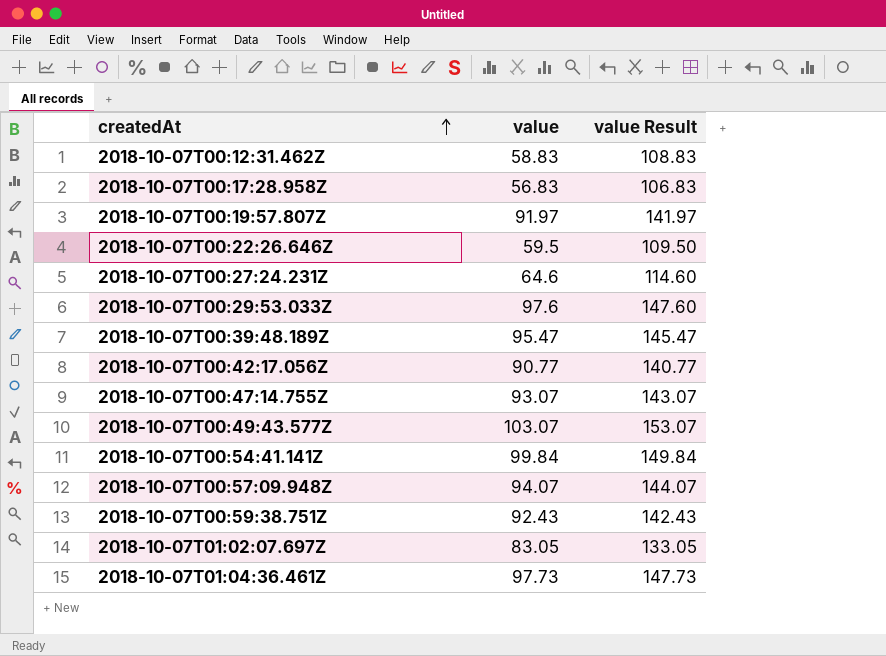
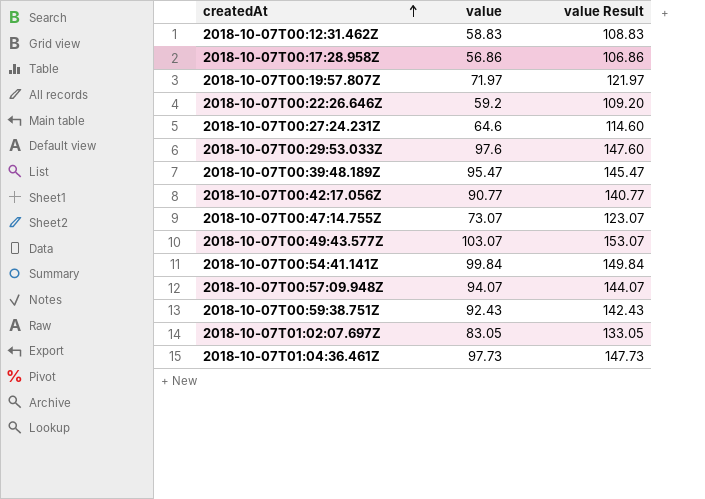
2018-10-07T00:17:28.958Z | value: 56.83 -> 56.86
2018-10-07T00:17:28.958Z | value Result: 106.83 -> 106.86
2018-10-07T00:19:57.807Z | value: 91.97 -> 71.97
2018-10-07T00:19:57.807Z | value Result: 141.97 -> 121.97
2018-10-07T00:22:26.646Z | value: 59.5 -> 59.2
2018-10-07T00:22:26.646Z | value Result: 109.50 -> 109.20
2018-10-07T00:47:14.755Z | value: 93.07 -> 73.07
2018-10-07T00:47:14.755Z | value Result: 143.07 -> 123.07

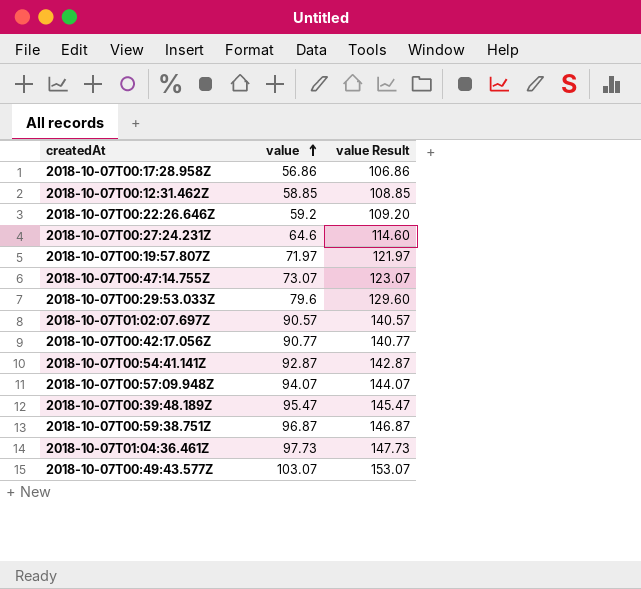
row order: createdAt ascending -> value ascending
2018-10-07T00:12:31.462Z | value: 58.83 -> 58.85
2018-10-07T00:12:31.462Z | value Result: 108.83 -> 108.85
2018-10-07T00:29:53.033Z | value: 97.6 -> 79.6
2018-10-07T00:29:53.033Z | value Result: 147.60 -> 129.60
2018-10-07T01:02:07.697Z | value: 83.05 -> 90.57
2018-10-07T01:02:07.697Z | value Result: 133.05 -> 140.57
2018-10-07T00:54:41.141Z | value: 99.84 -> 92.87
2018-10-07T00:54:41.141Z | value Result: 149.84 -> 142.87
2018-10-07T00:59:38.751Z | value: 92.43 -> 96.87
2018-10-07T00:59:38.751Z | value Result: 142.43 -> 146.87

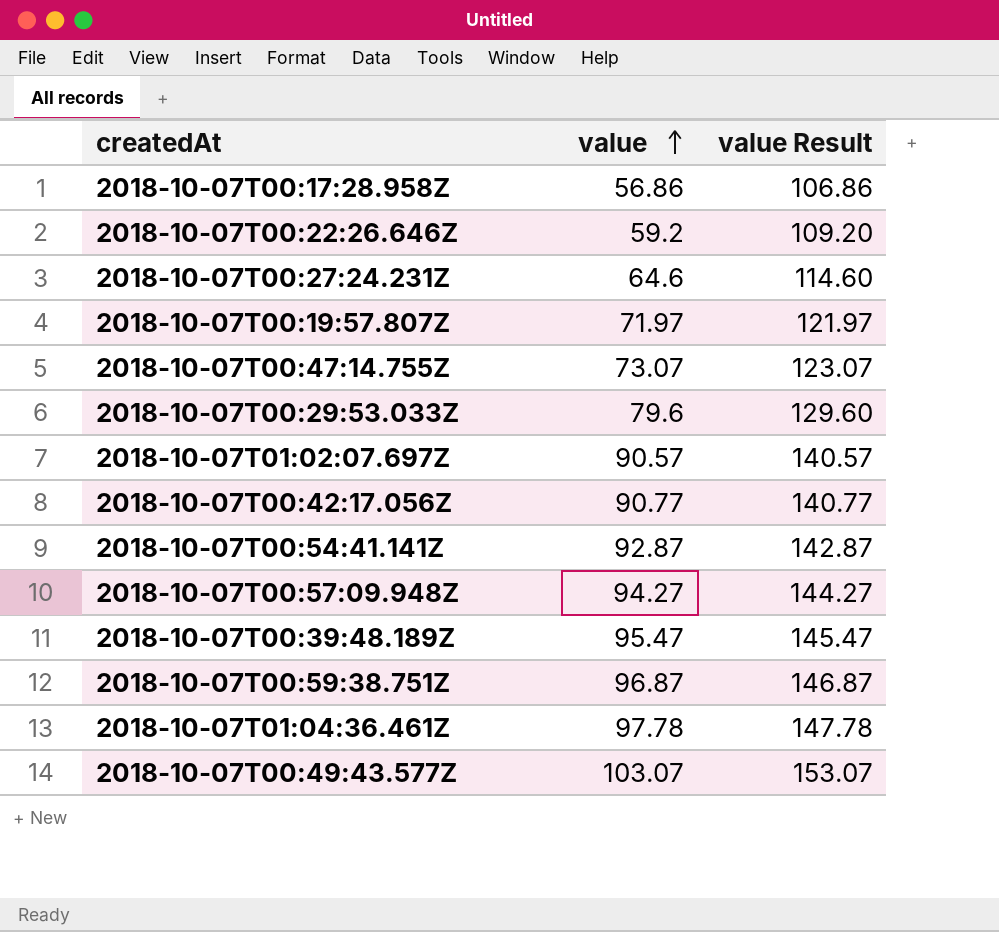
row 2018-10-07T00:12:31.462Z: 58.85 | 108.85 -> none
2018-10-07T00:57:09.948Z | value: 94.07 -> 94.27
2018-10-07T00:57:09.948Z | value Result: 144.07 -> 144.27
2018-10-07T01:04:36.461Z | value: 97.73 -> 97.78
2018-10-07T01:04:36.461Z | value Result: 147.73 -> 147.78

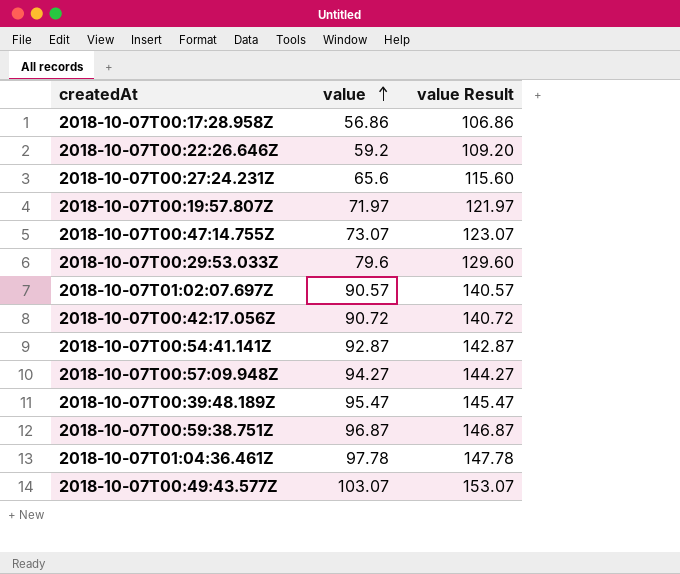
2018-10-07T00:27:24.231Z | value: 64.6 -> 65.6
2018-10-07T00:27:24.231Z | value Result: 114.60 -> 115.60
2018-10-07T00:42:17.056Z | value: 90.77 -> 90.72
2018-10-07T00:42:17.056Z | value Result: 140.77 -> 140.72

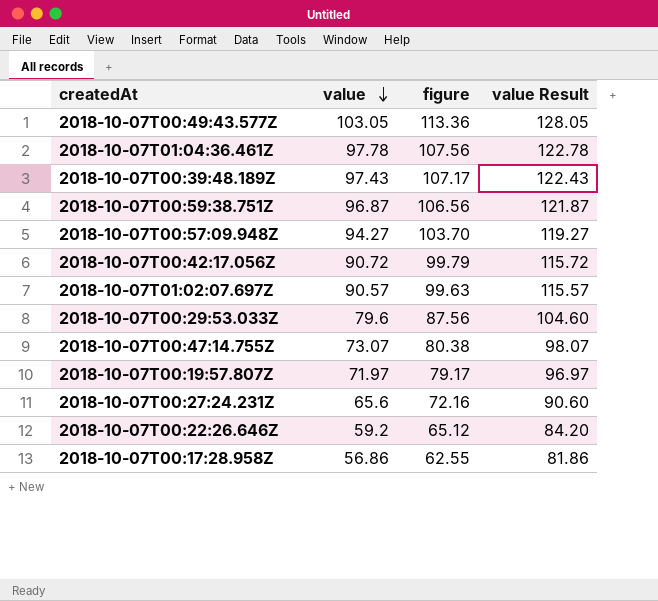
row order: value ascending -> value descending
column figure | formula: none -> [value] * 1.1
column value Result | formula: [value] + 50 -> [value] + 25
row 2018-10-07T00:54:41.141Z: 92.87 | 142.87 -> none
2018-10-07T00:49:43.577Z | value: 103.07 -> 103.05
2018-10-07T00:39:48.189Z | value: 95.47 -> 97.43

